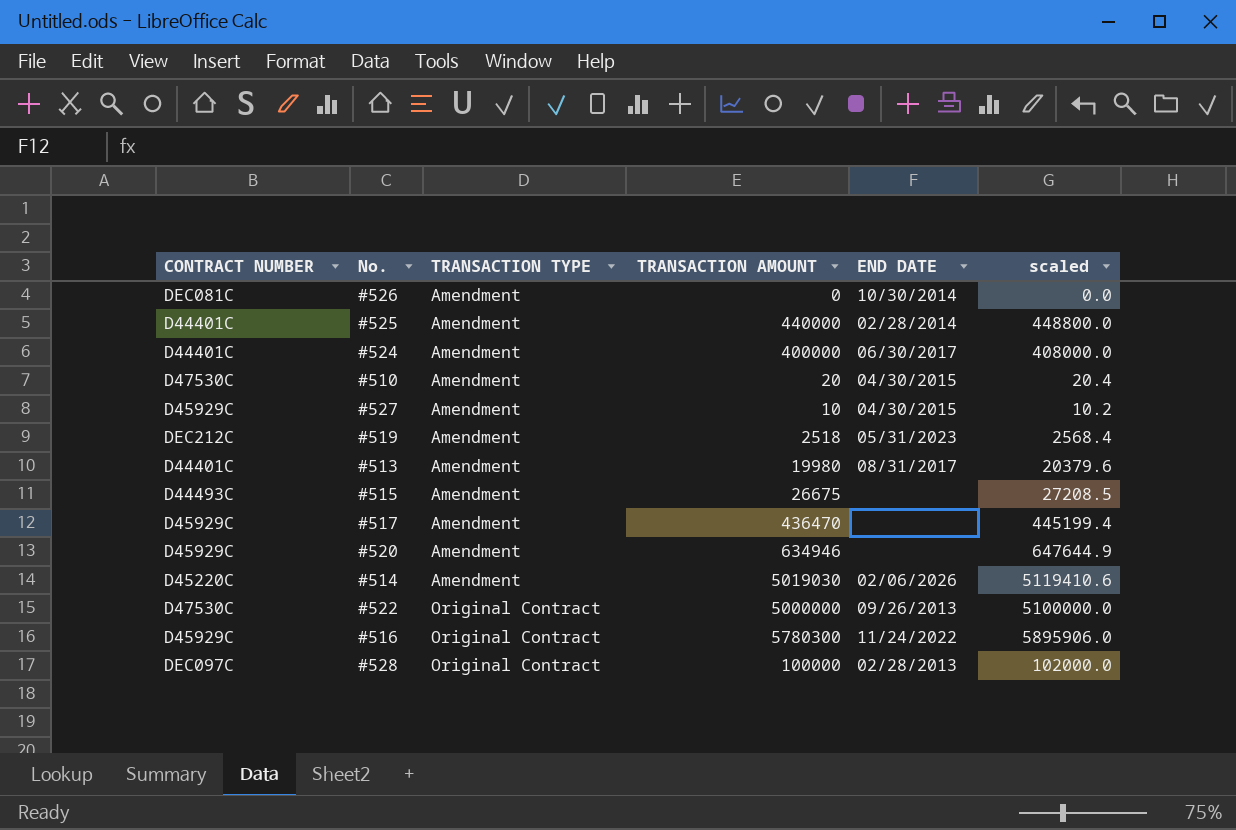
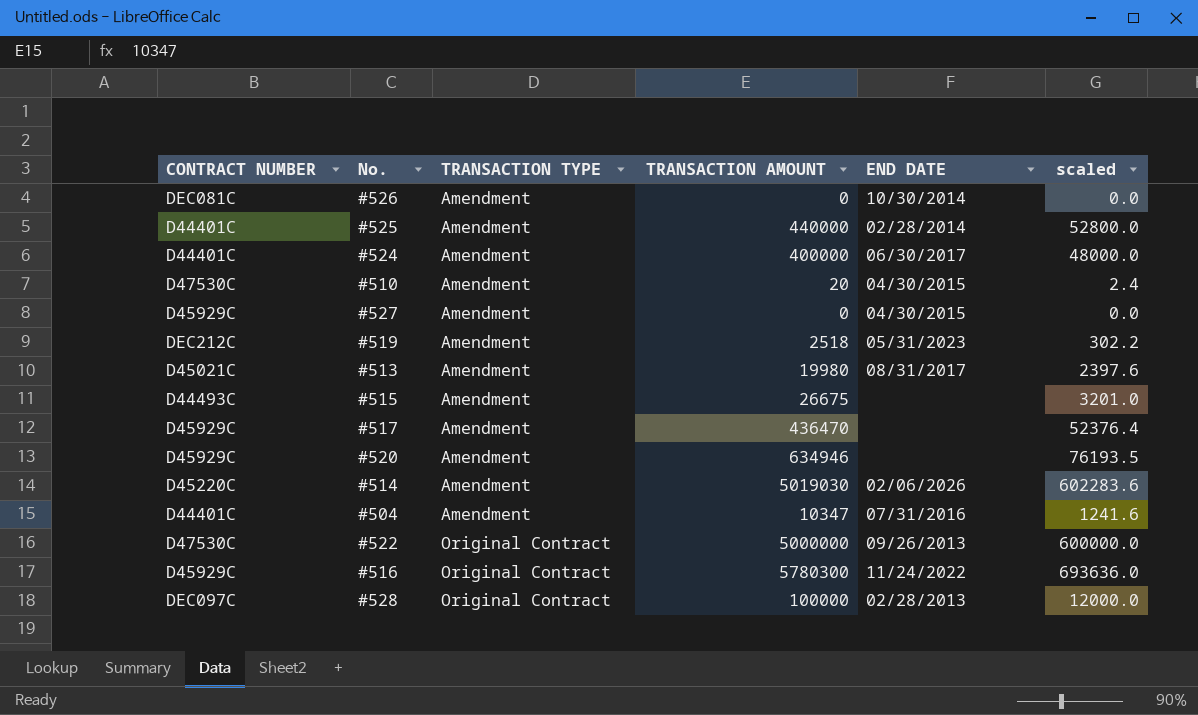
column scaled | formula: [TRANSACTION AMOUNT] * 1.02 -> [TRANSACTION AMOUNT] * 0.12
#527 | TRANSACTION AMOUNT: 10 -> 0
#513 | CONTRACT NUMBER: D44401C -> D45021C
row #504: none -> D44401C | Amendment | 10347 | 07/31/2016 | 1241.6

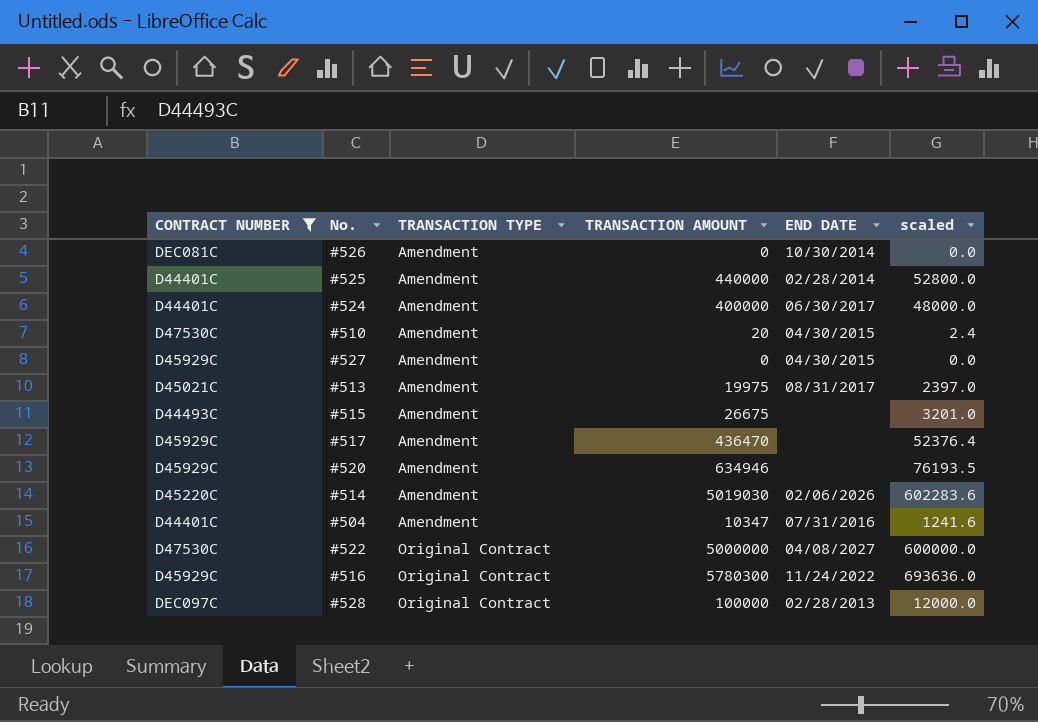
filter: none -> CONTRACT NUMBER != DEC212C
#513 | TRANSACTION AMOUNT: 19980 -> 19975
#513 | scaled: 2397.6 -> 2397.0
#522 | END DATE: 09/26/2013 -> 04/08/2027

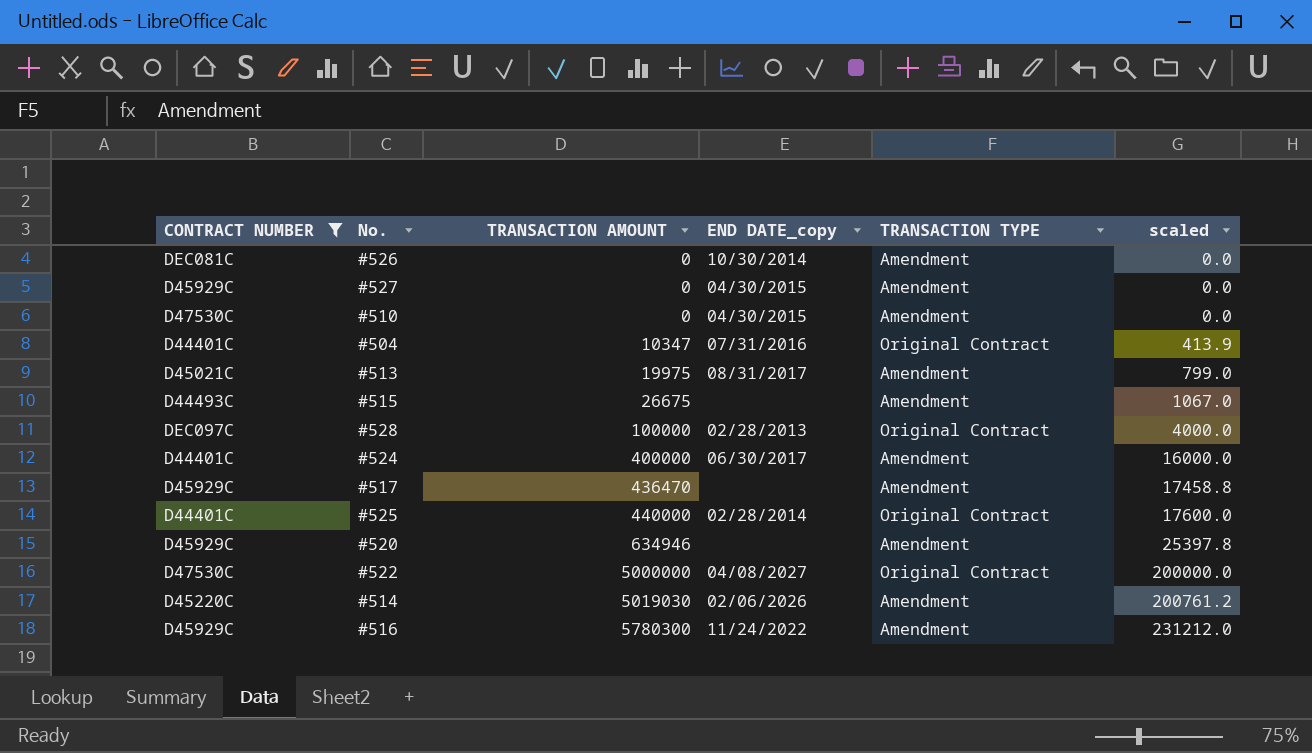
row order: TRANSACTION TYPE ascending -> TRANSACTION AMOUNT ascending
column name: END DATE -> END DATE_copy
column TRANSACTION TYPE | position: 3 -> 5
column scaled | formula: [TRANSACTION AMOUNT] * 0.12 -> [TRANSACTION AMOUNT] * 0.04
#510 | TRANSACTION AMOUNT: 20 -> 0
#504 | TRANSACTION TYPE: Amendment -> Original Contract
#525 | TRANSACTION TYPE: Amendment -> Original Contract
#516 | TRANSACTION TYPE: Original Contract -> Amendment

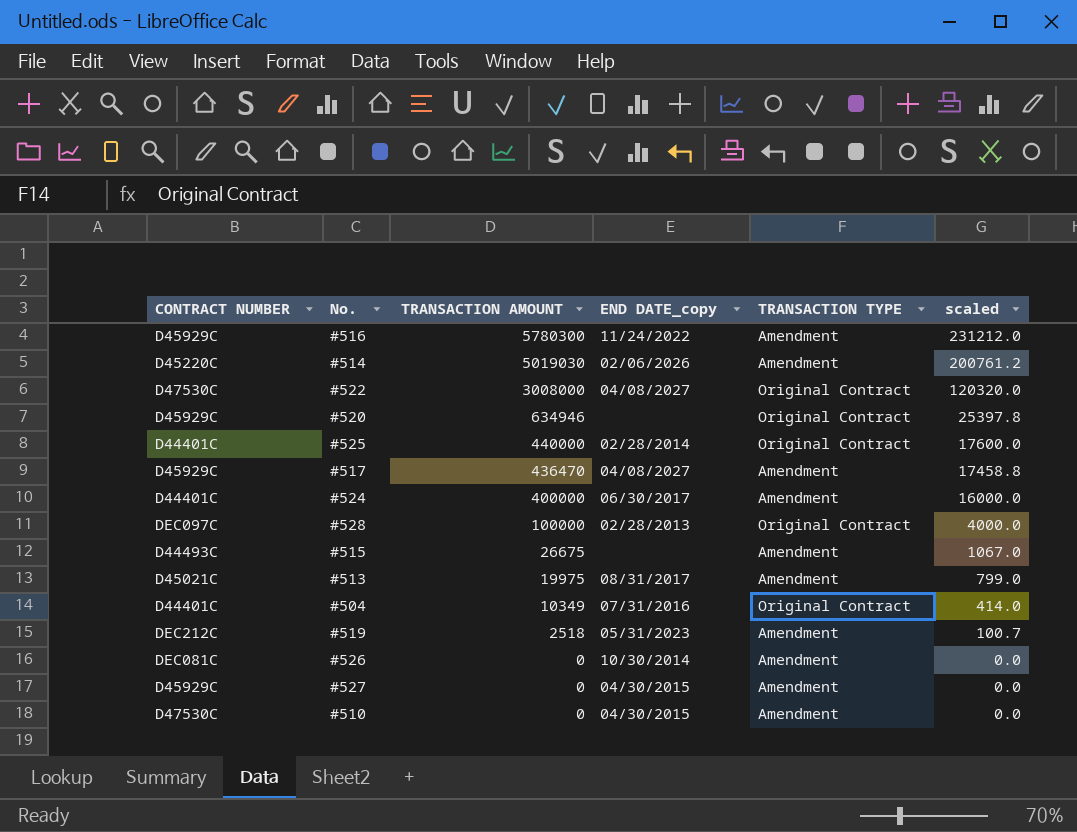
filter: CONTRACT NUMBER != DEC212C -> none
row order: TRANSACTION AMOUNT ascending -> TRANSACTION AMOUNT descending
#522 | TRANSACTION AMOUNT: 5000000 -> 3008000
#522 | scaled: 200000.0 -> 120320.0
#520 | TRANSACTION TYPE: Amendment -> Original Contract
#517 | END DATE_copy: none -> 04/08/2027
#504 | TRANSACTION AMOUNT: 10347 -> 10349
#504 | scaled: 413.9 -> 414.0

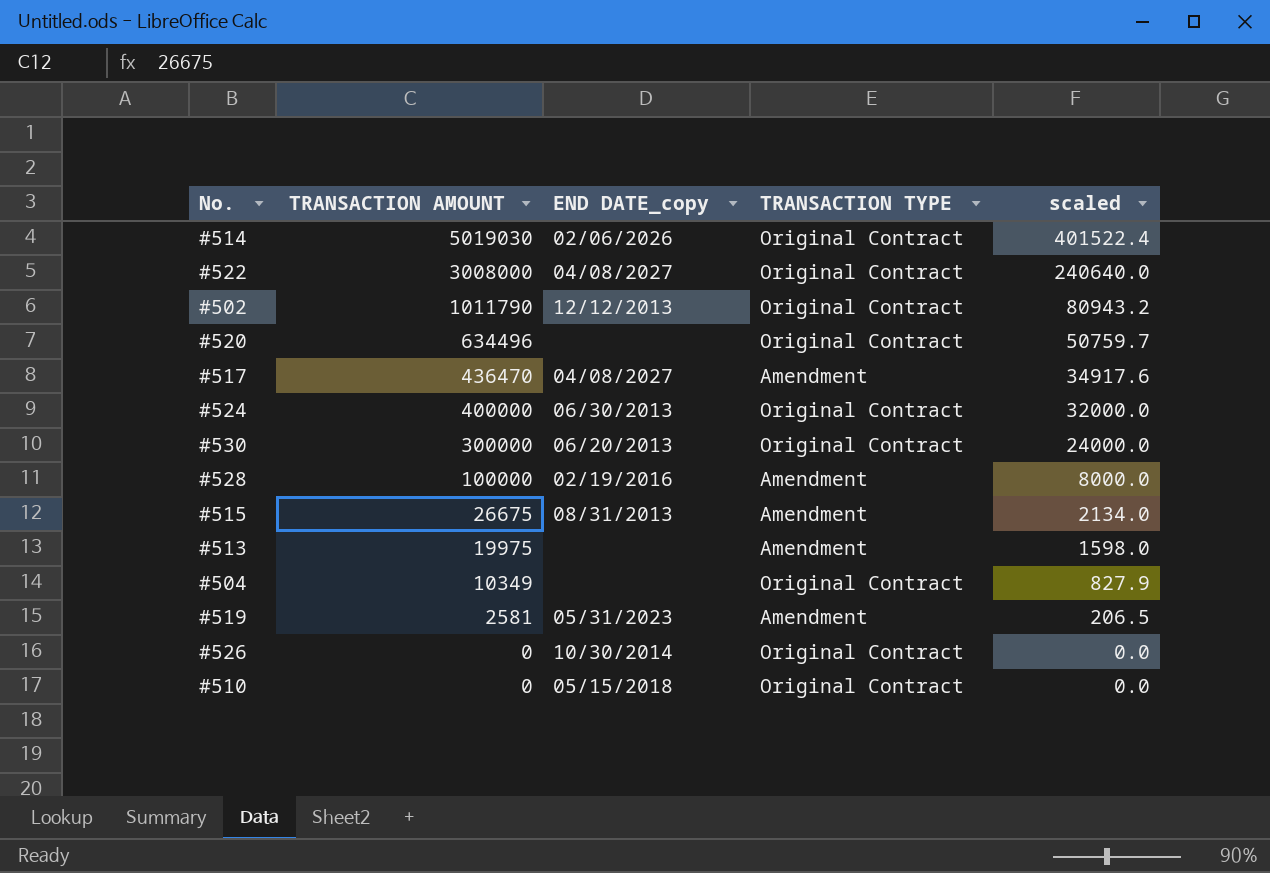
column CONTRACT NUMBER | position: 1 -> none
column scaled | formula: [TRANSACTION AMOUNT] * 0.04 -> [TRANSACTION AMOUNT] * 0.08
row #516: D45929C | 5780300 | 11/24/2022 | Amendment | 231212.0 -> none
row #525: D44401C | 440000 | 02/28/2014 | Original Contract | 17600.0 -> none
row #527: D45929C | 0 | 04/30/2015 | Amendment | 0.0 -> none
#514 | TRANSACTION TYPE: Amendment -> Original Contract
row #502: none -> 1011790 | 12/12/2013 | Original Contract | 80943.2
#520 | TRANSACTION AMOUNT: 634946 -> 634496
#524 | END DATE_copy: 06/30/2017 -> 06/30/2013
#524 | TRANSACTION TYPE: Amendment -> Original Contract
row #530: none -> 300000 | 06/20/2013 | Original Contract | 24000.0
#528 | END DATE_copy: 02/28/2013 -> 02/19/2016
#528 | TRANSACTION TYPE: Original Contract -> Amendment
#515 | END DATE_copy: none -> 08/31/2013
#513 | END DATE_copy: 08/31/2017 -> none
#504 | END DATE_copy: 07/31/2016 -> none
#519 | TRANSACTION AMOUNT: 2518 -> 2581
#526 | TRANSACTION TYPE: Amendment -> Original Contract
#510 | END DATE_copy: 04/30/2015 -> 05/15/2018
#510 | TRANSACTION TYPE: Amendment -> Original Contract

